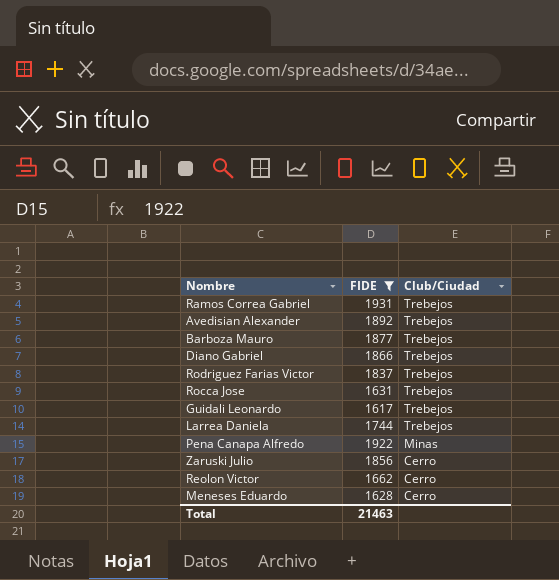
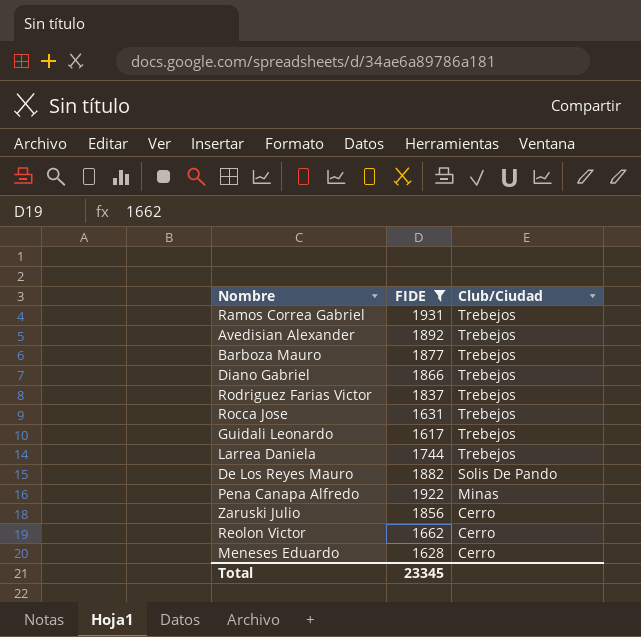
row De Los Reyes Mauro: none -> 1882 | Solis De Pando
Total | FIDE: 21463 -> 23345

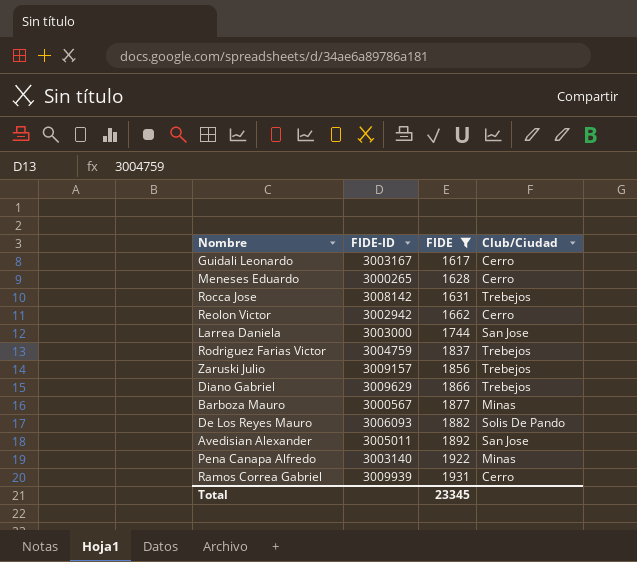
row order: Club/Ciudad descending -> FIDE ascending
column FIDE-ID | position: none -> 2
Guidali Leonardo | Club/Ciudad: Trebejos -> Cerro
Larrea Daniela | Club/Ciudad: Trebejos -> San Jose
Zaruski Julio | Club/Ciudad: Cerro -> Trebejos
Barboza Mauro | Club/Ciudad: Trebejos -> Minas
Avedisian Alexander | Club/Ciudad: Trebejos -> San Jose
Ramos Correa Gabriel | Club/Ciudad: Trebejos -> Cerro

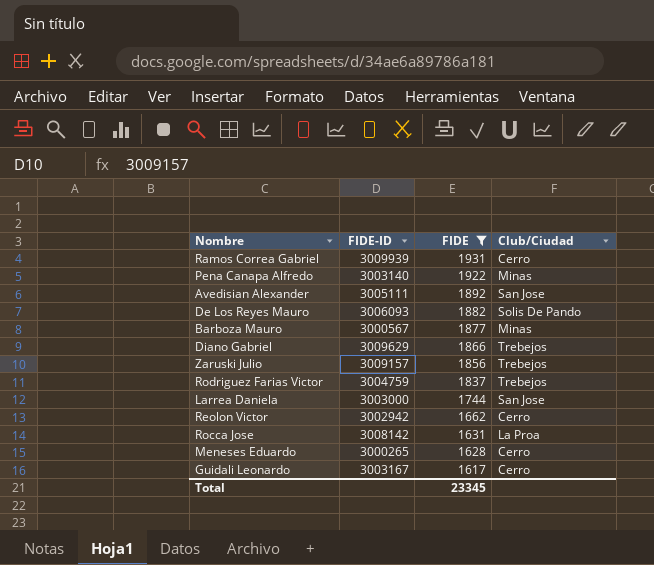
row order: FIDE ascending -> FIDE descending
Avedisian Alexander | FIDE-ID: 3005011 -> 3005111
Rocca Jose | Club/Ciudad: Trebejos -> La Proa

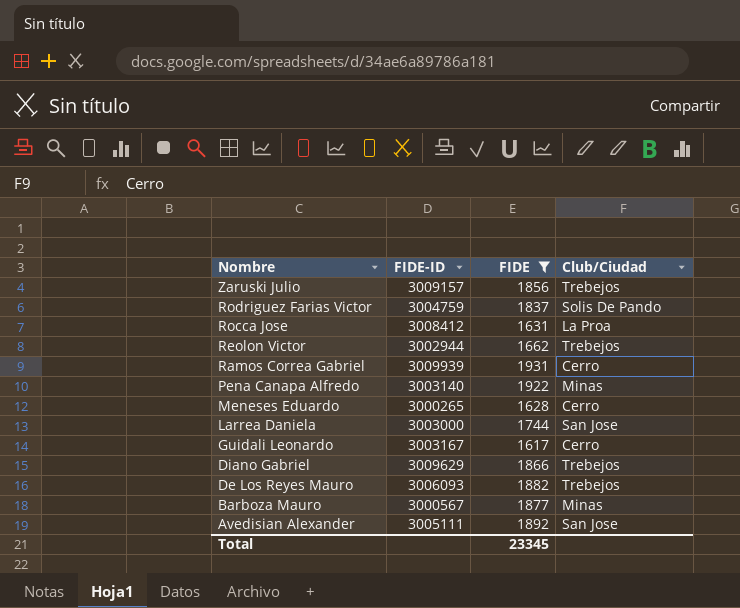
row order: FIDE descending -> Nombre descending
Rodriguez Farias Victor | Club/Ciudad: Trebejos -> Solis De Pando
Rocca Jose | FIDE-ID: 3008142 -> 3008412
Reolon Victor | FIDE-ID: 3002942 -> 3002944
Reolon Victor | Club/Ciudad: Cerro -> Trebejos
De Los Reyes Mauro | Club/Ciudad: Solis De Pando -> Trebejos

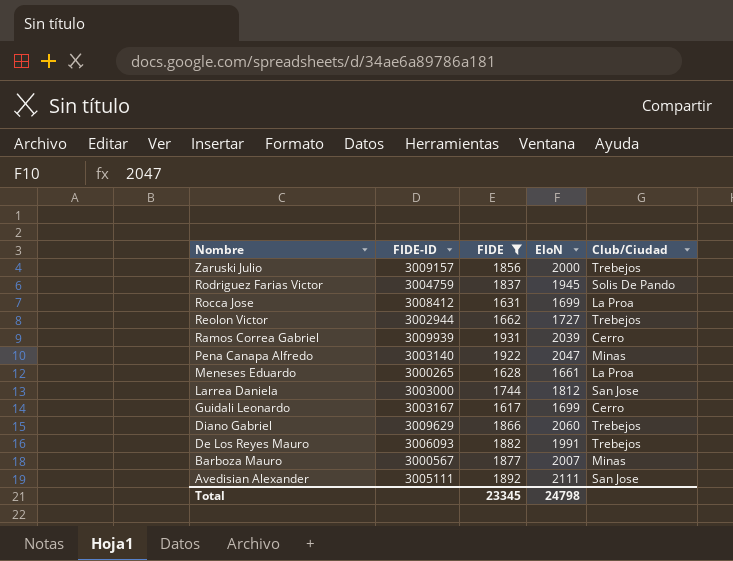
column EloN | position: none -> 4
Meneses Eduardo | Club/Ciudad: Cerro -> La Proa

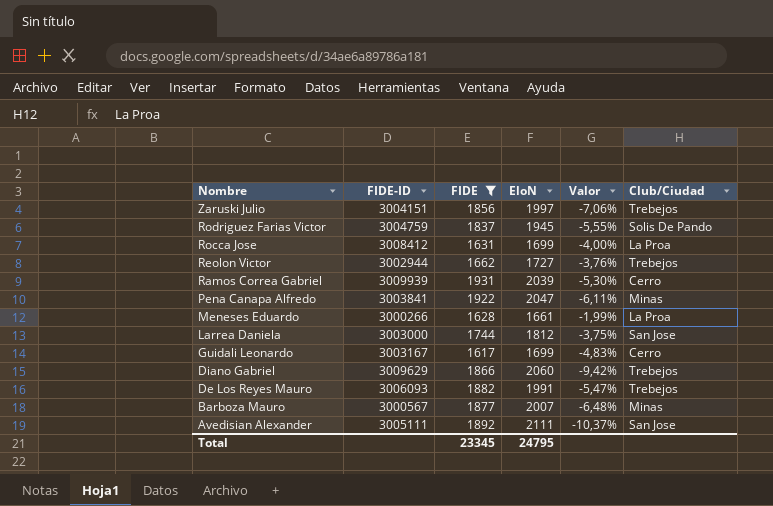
column Valor | formula: none -> ([FIDE] - [EloN]) / [EloN]
Zaruski Julio | FIDE-ID: 3009157 -> 3004151
Zaruski Julio | EloN: 2000 -> 1997
Pena Canapa Alfredo | FIDE-ID: 3003140 -> 3003841
Meneses Eduardo | FIDE-ID: 3000265 -> 3000266
Total | EloN: 24798 -> 24795

